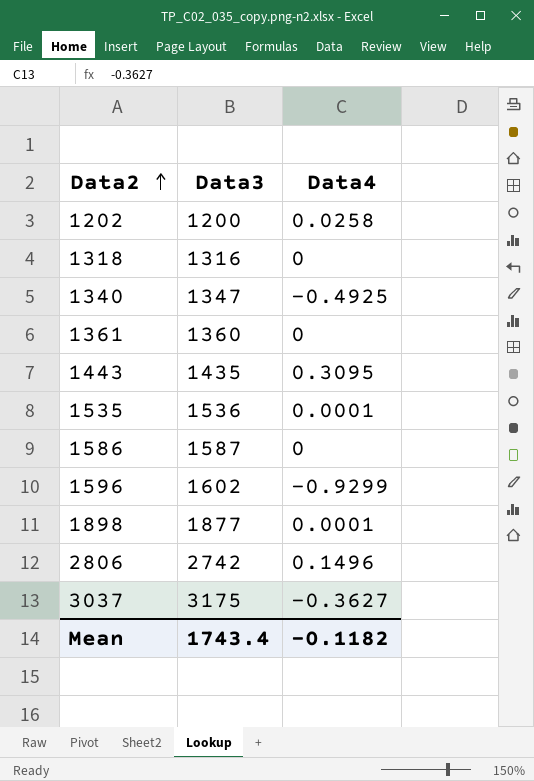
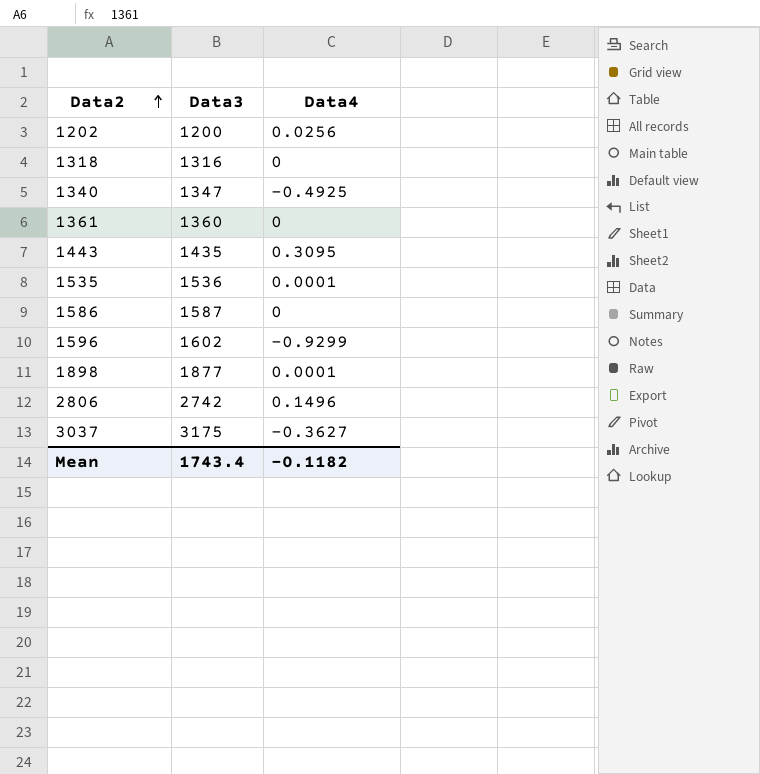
1202 | Data4: 0.0258 -> 0.0256

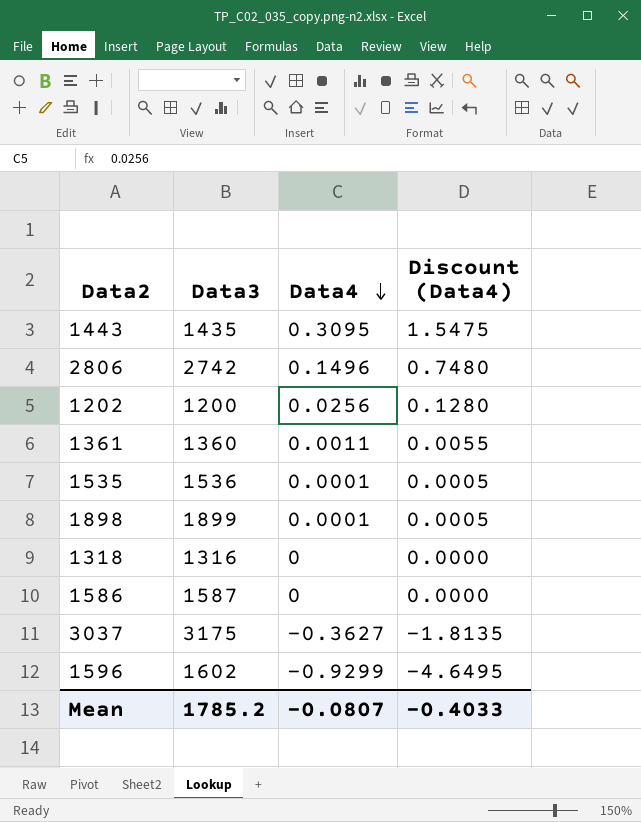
row order: Data2 ascending -> Data4 descending
column Discount (Data4) | formula: none -> [Data4] * 5
row 1340: 1347 | -0.4925 -> none
1361 | Data4: 0 -> 0.0011
1898 | Data3: 1877 -> 1899
Mean | Data3: 1743.4 -> 1785.2
Mean | Data4: -0.1182 -> -0.0807

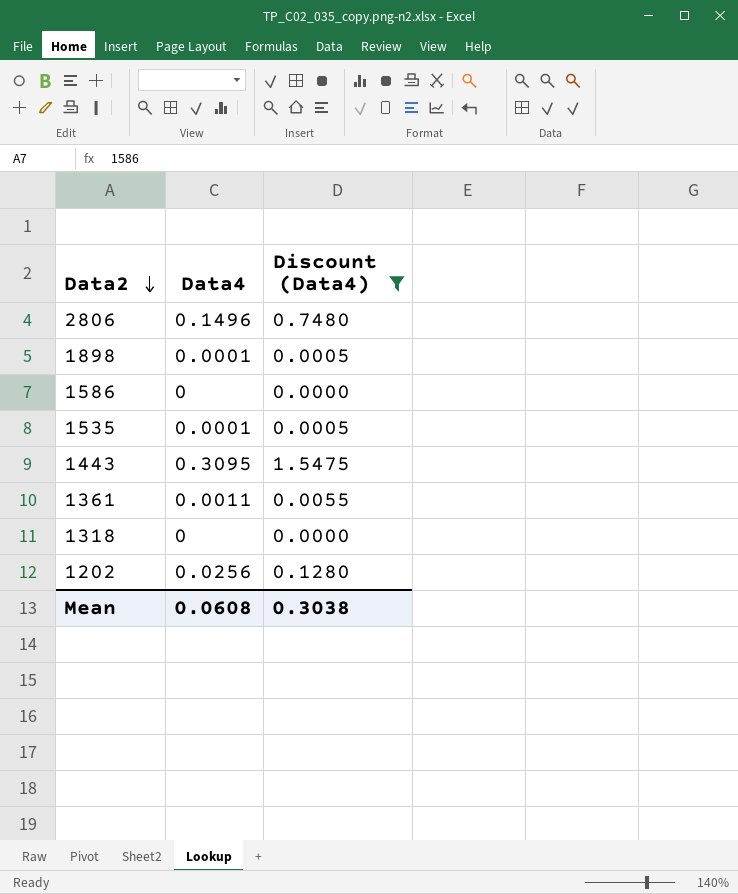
filter: none -> Discount (Data4) >= 0.0000
row order: Data4 descending -> Data2 descending
column Data3 | position: 2 -> none
Mean | Data4: -0.0807 -> 0.0608
Mean | Discount (Data4): -0.4033 -> 0.3038

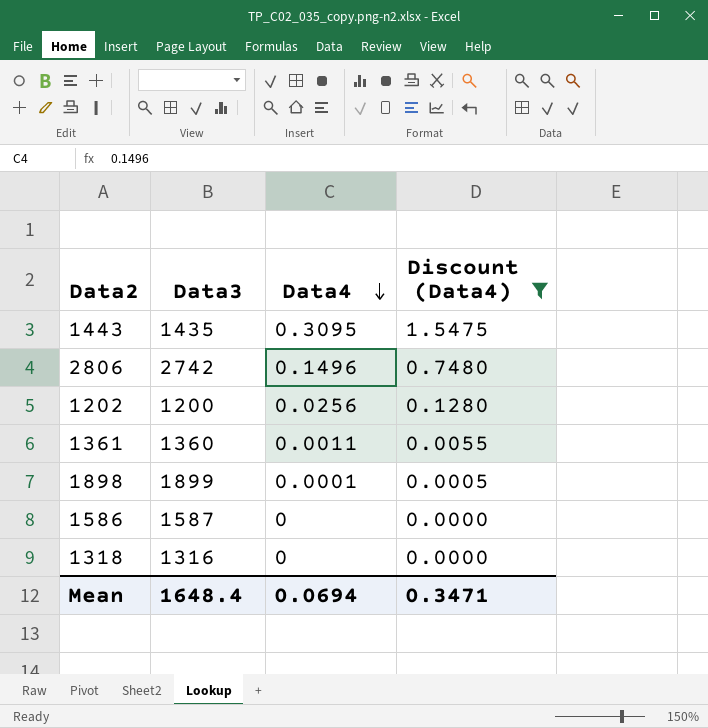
row order: Data2 descending -> Data4 descending
column Data3 | position: none -> 2
row 1535: 0.0001 | 0.0005 -> none
Mean | Data4: 0.0608 -> 0.0694
Mean | Discount (Data4): 0.3038 -> 0.3471

